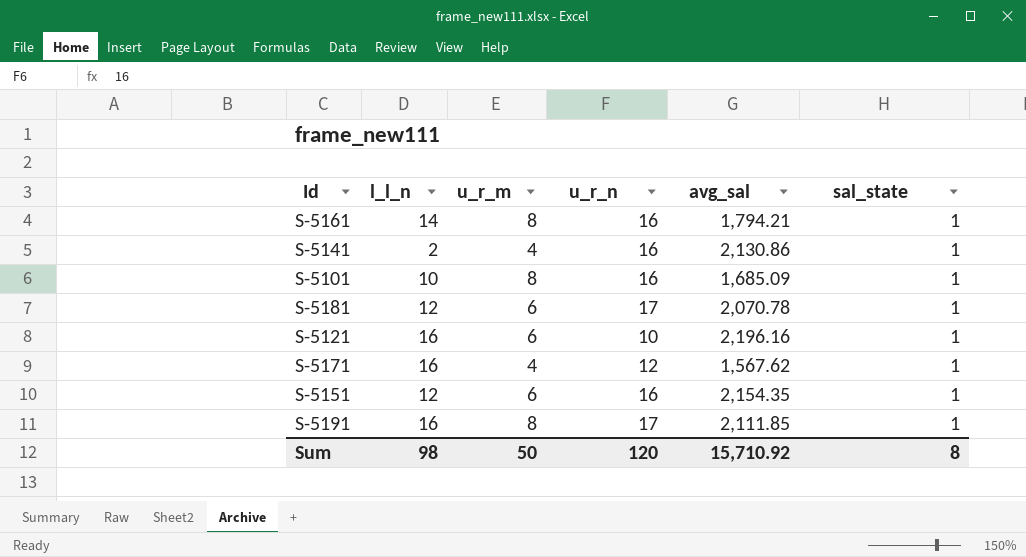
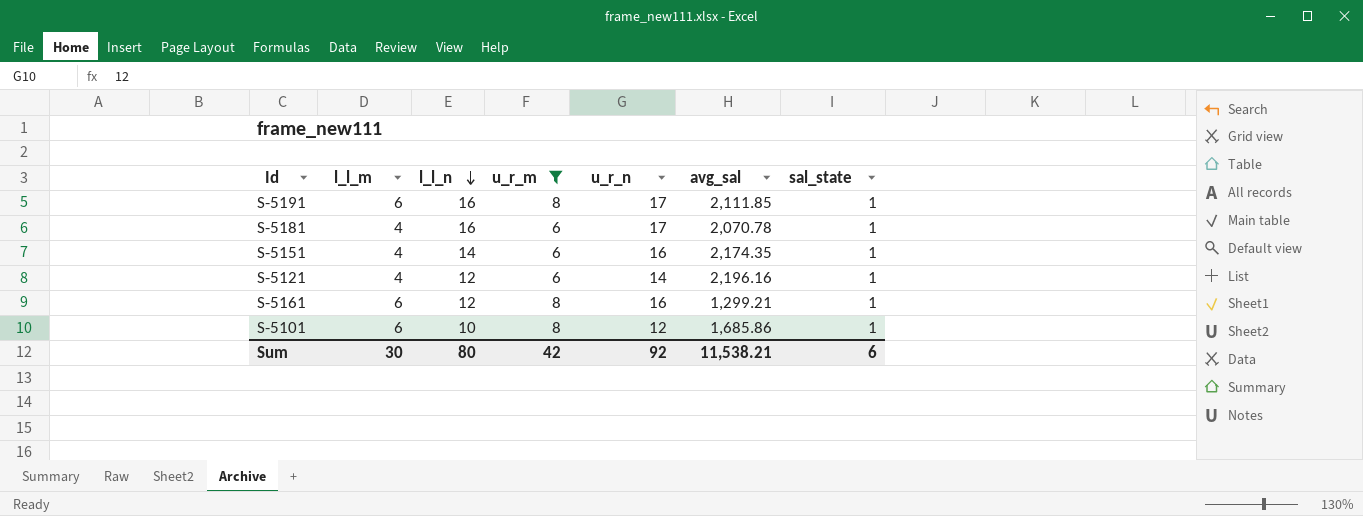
filter: none -> u_r_m != 4
row order: none -> l_l_n descending
column l_l_m | position: none -> 2
S-5181 | l_l_n: 12 -> 16
S-5151 | l_l_n: 12 -> 14
S-5151 | avg_sal: 2,154.35 -> 2,174.35
S-5121 | l_l_n: 16 -> 12
S-5121 | u_r_n: 10 -> 14
S-5161 | l_l_n: 14 -> 12
S-5161 | avg_sal: 1,794.21 -> 1,299.21
S-5101 | u_r_n: 16 -> 12
S-5101 | avg_sal: 1,685.09 -> 1,685.86
Sum | l_l_n: 98 -> 80
Sum | u_r_m: 50 -> 42
Sum | u_r_n: 120 -> 92
Sum | avg_sal: 15,710.92 -> 11,538.21
Sum | sal_state: 8 -> 6

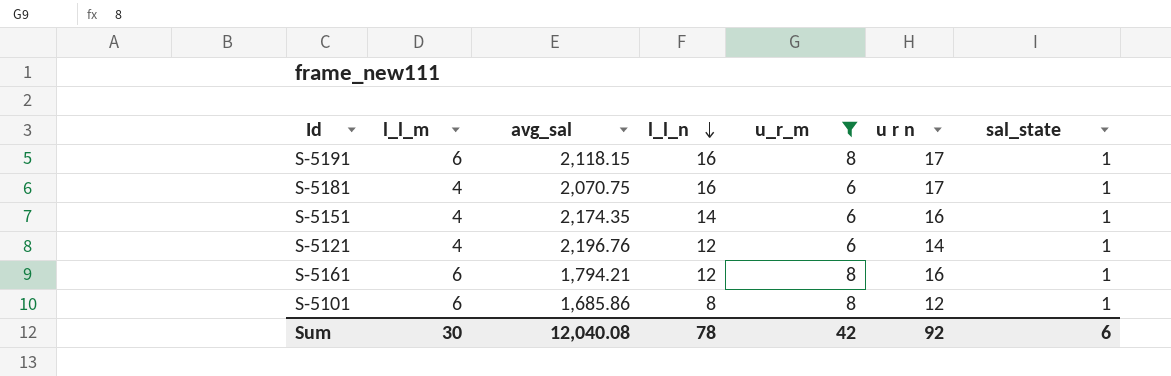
column avg_sal | position: 6 -> 3
column name: u_r_n -> u r n
S-5191 | avg_sal: 2,111.85 -> 2,118.15
S-5181 | avg_sal: 2,070.78 -> 2,070.75
S-5121 | avg_sal: 2,196.16 -> 2,196.76
S-5161 | avg_sal: 1,299.21 -> 1,794.21
S-5101 | l_l_n: 10 -> 8
Sum | avg_sal: 11,538.21 -> 12,040.08
Sum | l_l_n: 80 -> 78

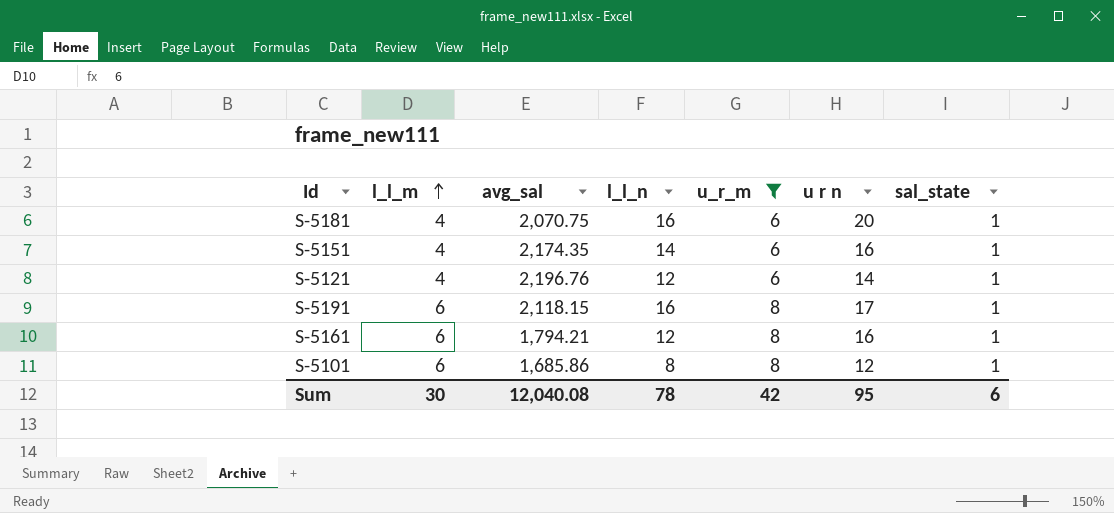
row order: l_l_n descending -> l_l_m ascending
S-5181 | u r n: 17 -> 20
Sum | u r n: 92 -> 95

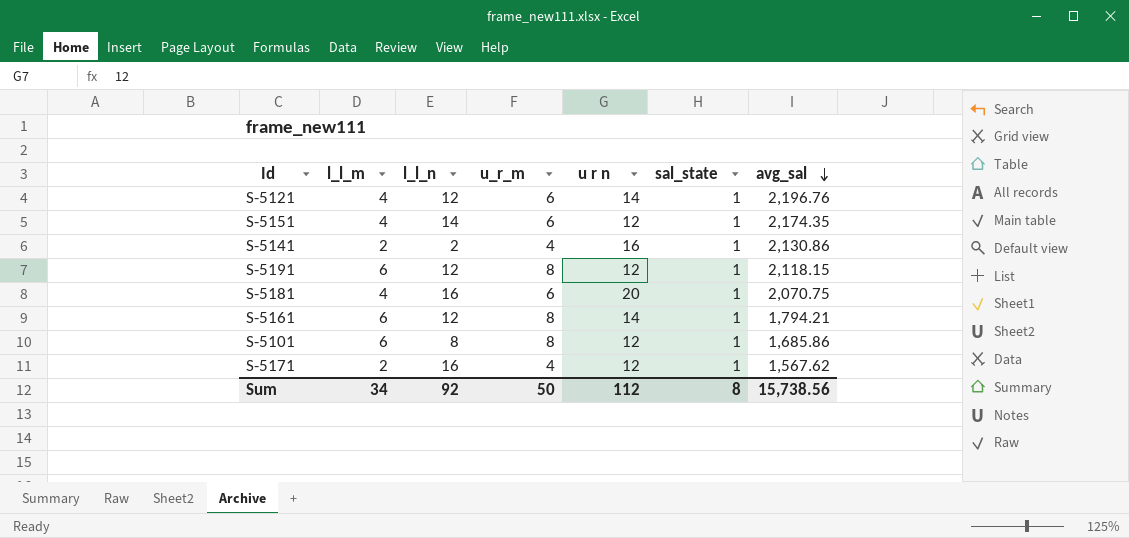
filter: u_r_m != 4 -> none
row order: l_l_m ascending -> avg_sal descending
column avg_sal | position: 3 -> 7
S-5151 | u r n: 16 -> 12
S-5191 | l_l_n: 16 -> 12
S-5191 | u r n: 17 -> 12
S-5161 | u r n: 16 -> 14
Sum | l_l_m: 30 -> 34
Sum | l_l_n: 78 -> 92
Sum | u_r_m: 42 -> 50
Sum | u r n: 95 -> 112
Sum | sal_state: 6 -> 8
Sum | avg_sal: 12,040.08 -> 15,738.56

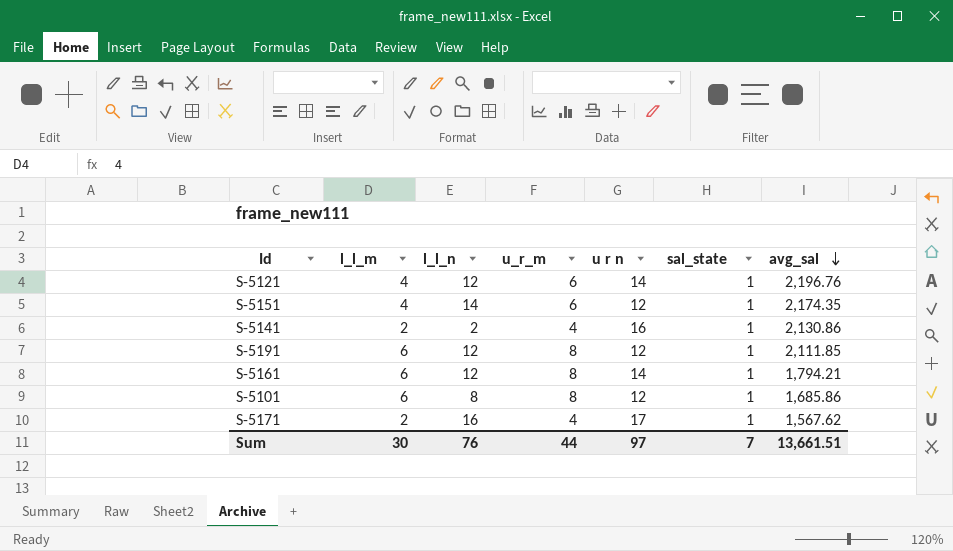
row S-5181: 4 | 16 | 6 | 20 | 1 | 2,070.75 -> none
S-5191 | avg_sal: 2,118.15 -> 2,111.85
S-5171 | u r n: 12 -> 17
Sum | l_l_m: 34 -> 30
Sum | l_l_n: 92 -> 76
Sum | u_r_m: 50 -> 44
Sum | u r n: 112 -> 97
Sum | sal_state: 8 -> 7
Sum | avg_sal: 15,738.56 -> 13,661.51

